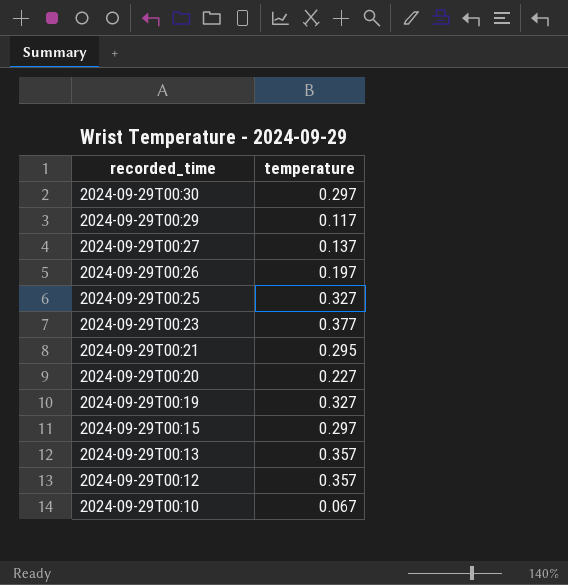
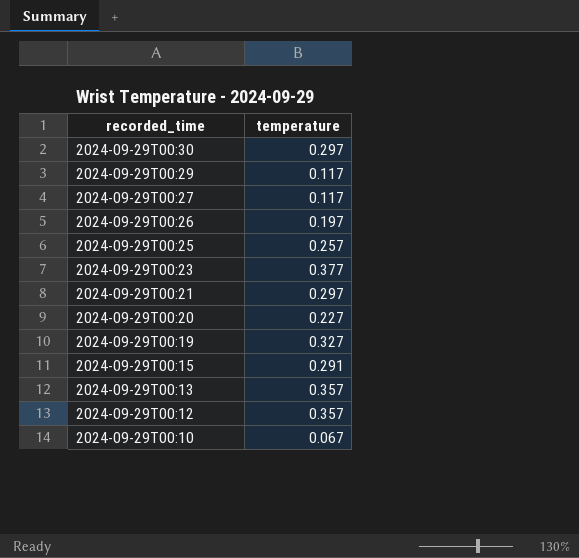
2024-09-29T00:27 | temperature: 0.137 -> 0.117
2024-09-29T00:25 | temperature: 0.327 -> 0.257
2024-09-29T00:21 | temperature: 0.295 -> 0.297
2024-09-29T00:15 | temperature: 0.297 -> 0.291

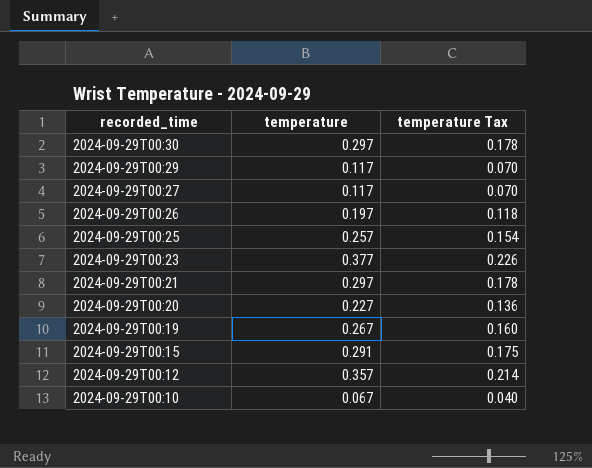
column temperature Tax | formula: none -> [temperature] * 0.6
row 2024-09-29T00:13: 0.357 -> none
2024-09-29T00:19 | temperature: 0.327 -> 0.267

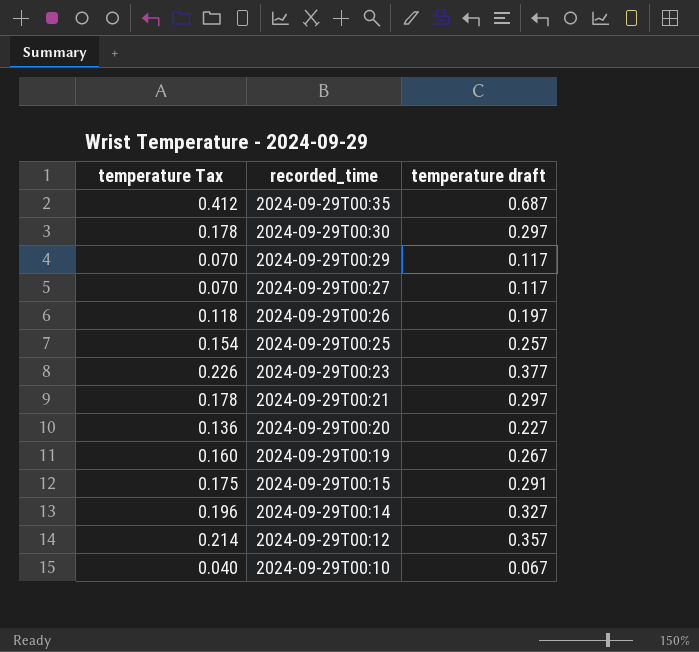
column temperature Tax | position: 3 -> 1
column name: temperature -> temperature draft
row 2024-09-29T00:35: none -> 0.412 | 0.687
row 2024-09-29T00:14: none -> 0.196 | 0.327

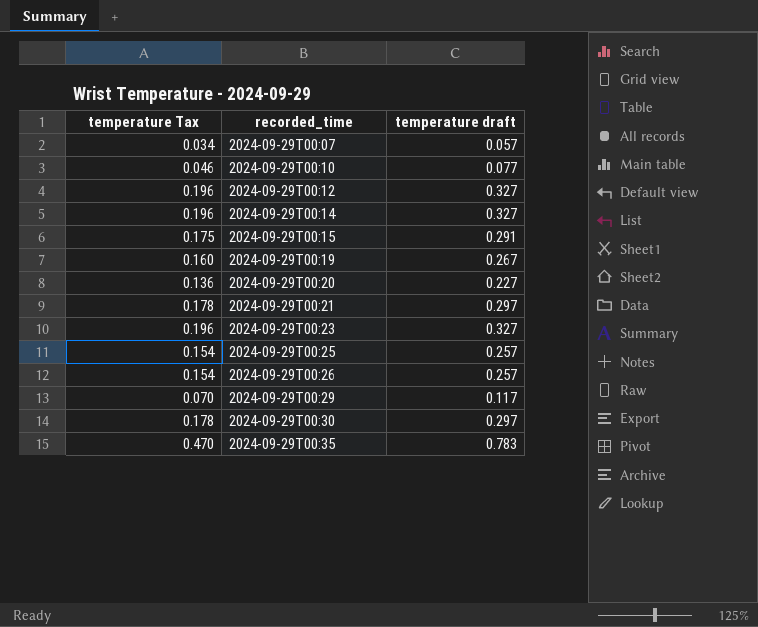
row order: recorded_time descending -> recorded_time ascending
row 2024-09-29T00:27: 0.070 | 0.117 -> none
row 2024-09-29T00:07: none -> 0.034 | 0.057
2024-09-29T00:10 | temperature Tax: 0.040 -> 0.046
2024-09-29T00:10 | temperature draft: 0.067 -> 0.077
2024-09-29T00:12 | temperature Tax: 0.214 -> 0.196
2024-09-29T00:12 | temperature draft: 0.357 -> 0.327
2024-09-29T00:23 | temperature Tax: 0.226 -> 0.196
2024-09-29T00:23 | temperature draft: 0.377 -> 0.327
2024-09-29T00:26 | temperature Tax: 0.118 -> 0.154
2024-09-29T00:26 | temperature draft: 0.197 -> 0.257
2024-09-29T00:35 | temperature Tax: 0.412 -> 0.470
2024-09-29T00:35 | temperature draft: 0.687 -> 0.783

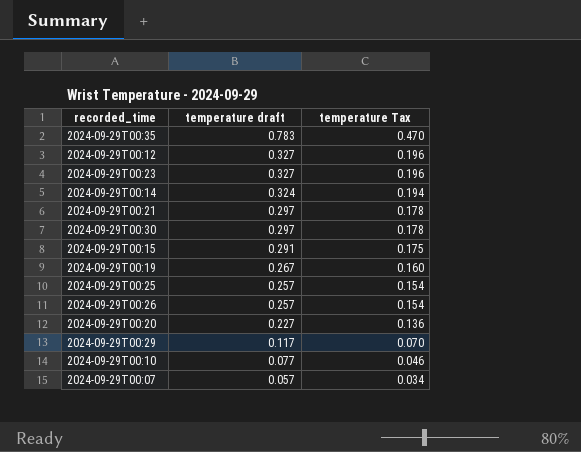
row order: recorded_time ascending -> temperature draft descending
column temperature Tax | position: 1 -> 3
2024-09-29T00:14 | temperature draft: 0.327 -> 0.324
2024-09-29T00:14 | temperature Tax: 0.196 -> 0.194

